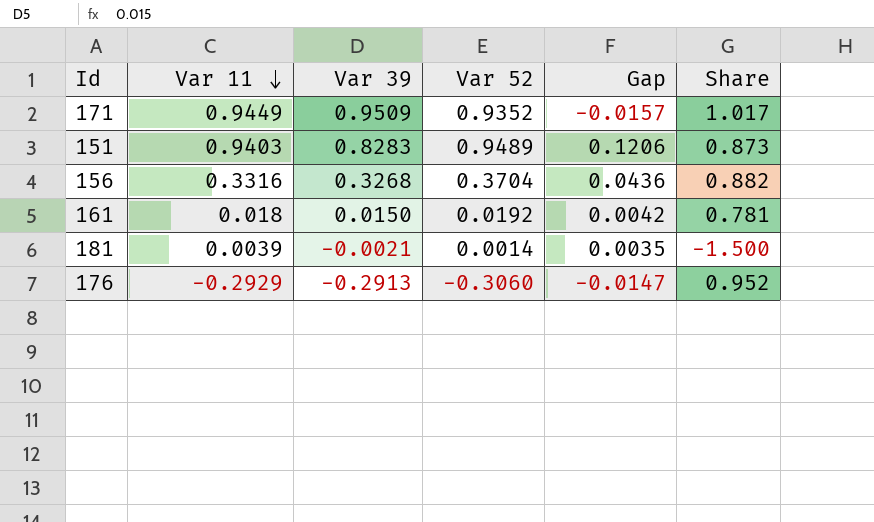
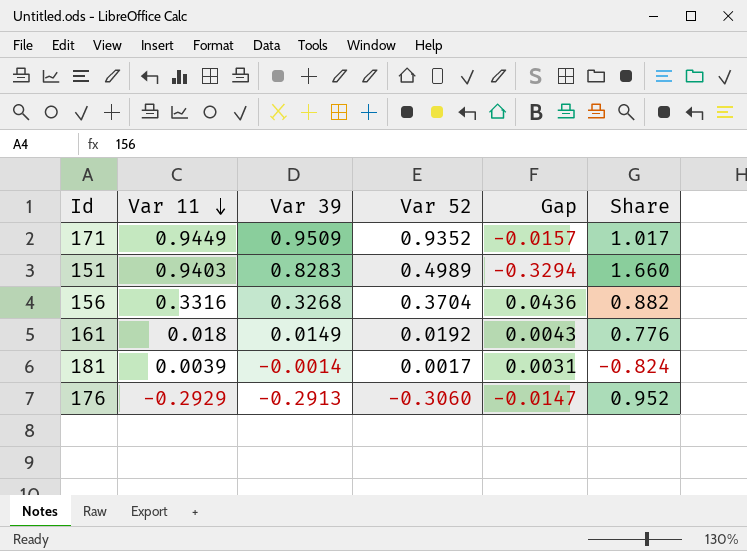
151 | Var 52: 0.9489 -> 0.4989
151 | Gap: 0.1206 -> -0.3294
151 | Share: 0.873 -> 1.660
161 | Var 39: 0.0150 -> 0.0149
161 | Gap: 0.0042 -> 0.0043
161 | Share: 0.781 -> 0.776
181 | Var 39: -0.0021 -> -0.0014
181 | Var 52: 0.0014 -> 0.0017
181 | Gap: 0.0035 -> 0.0031
181 | Share: -1.500 -> -0.824

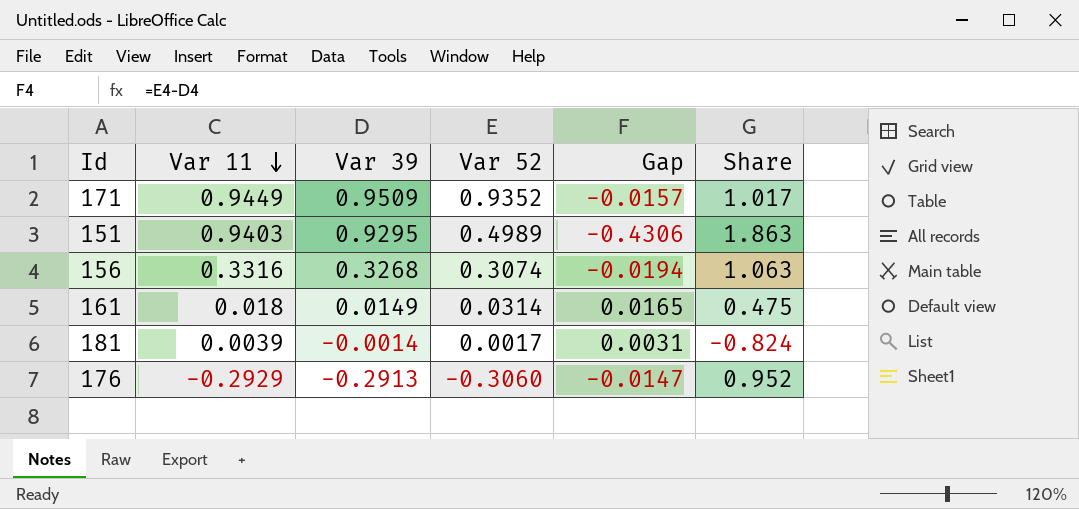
151 | Var 39: 0.8283 -> 0.9295
151 | Gap: -0.3294 -> -0.4306
151 | Share: 1.660 -> 1.863
156 | Var 52: 0.3704 -> 0.3074
156 | Gap: 0.0436 -> -0.0194
156 | Share: 0.882 -> 1.063
161 | Var 52: 0.0192 -> 0.0314
161 | Gap: 0.0043 -> 0.0165
161 | Share: 0.776 -> 0.475

